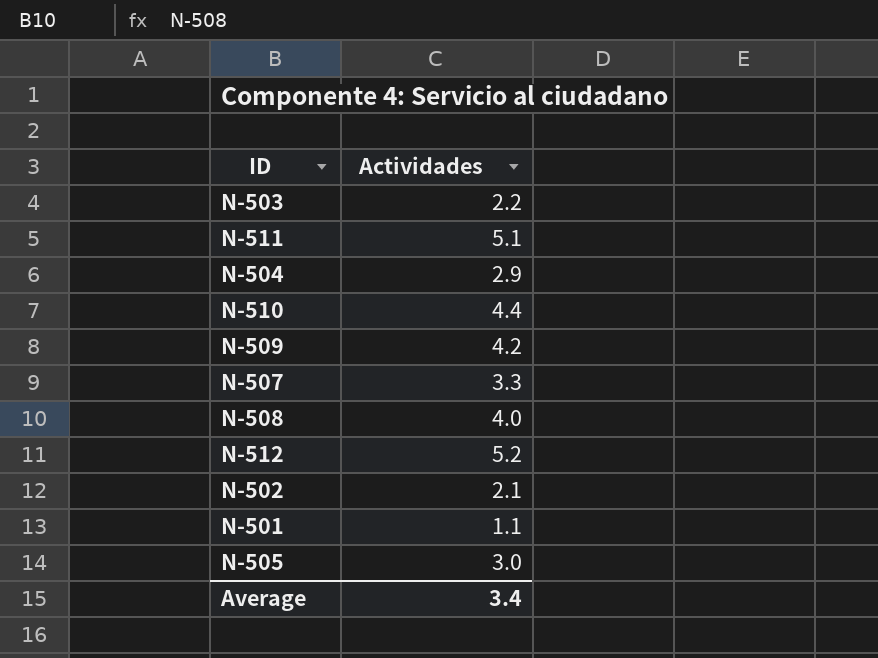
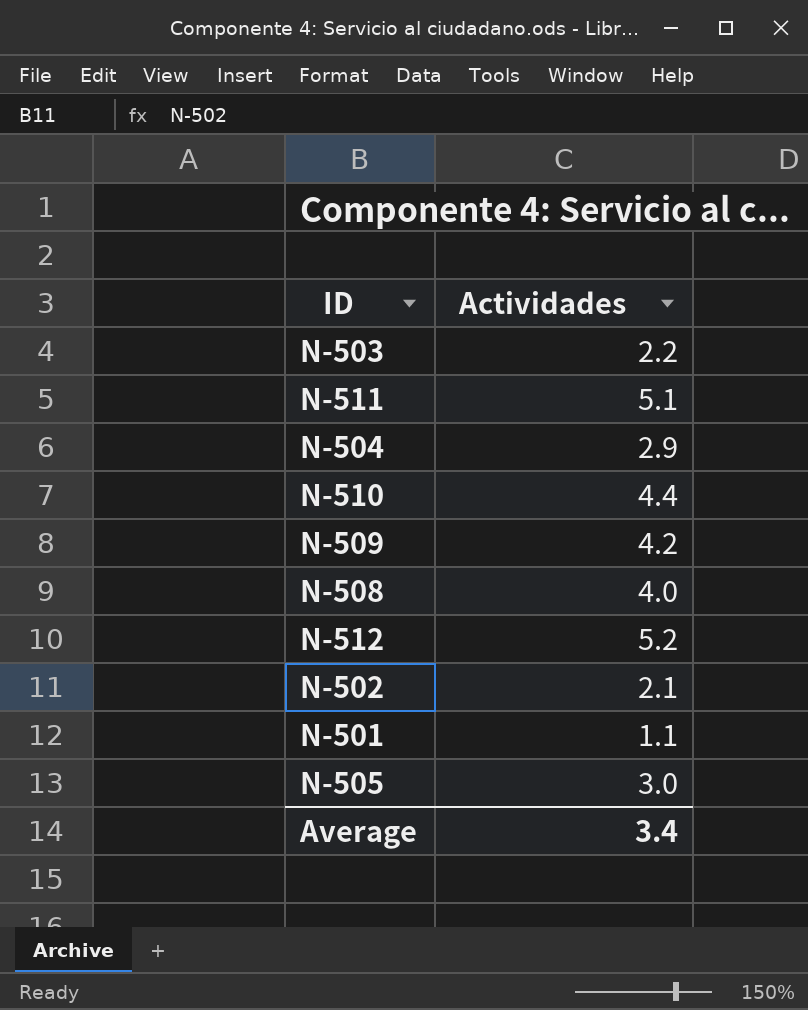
row N-507: 3.3 -> none

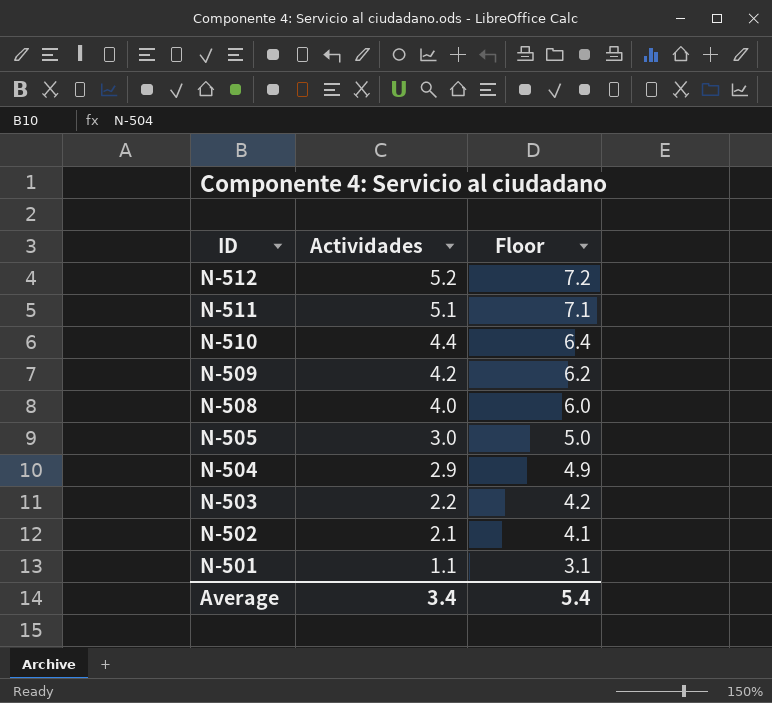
row order: none -> ID descending
column Floor | formula: none -> [Actividades] + 2

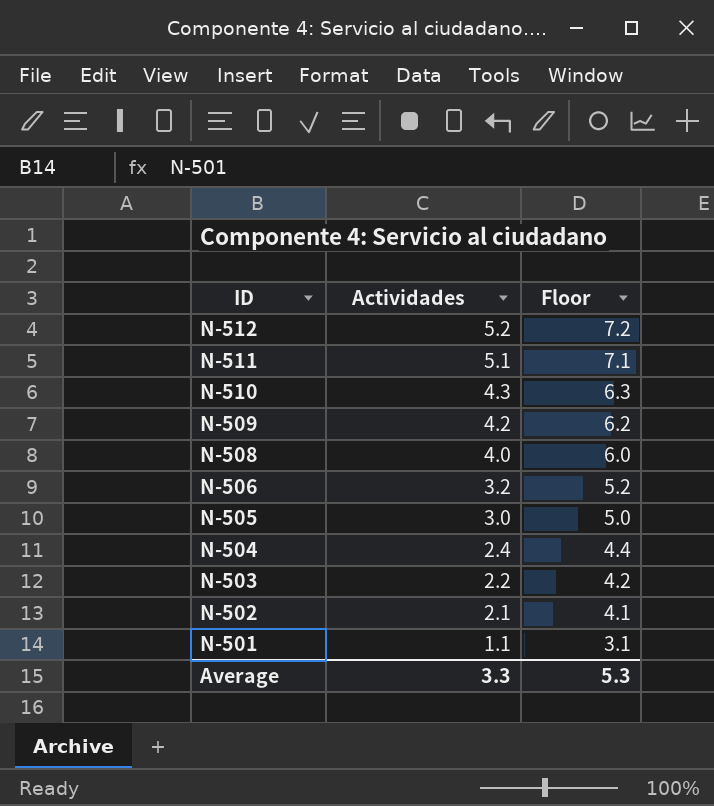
N-510 | Actividades: 4.4 -> 4.3
N-510 | Floor: 6.4 -> 6.3
row N-506: none -> 3.2 | 5.2
N-504 | Actividades: 2.9 -> 2.4
N-504 | Floor: 4.9 -> 4.4
Average | Actividades: 3.4 -> 3.3
Average | Floor: 5.4 -> 5.3

